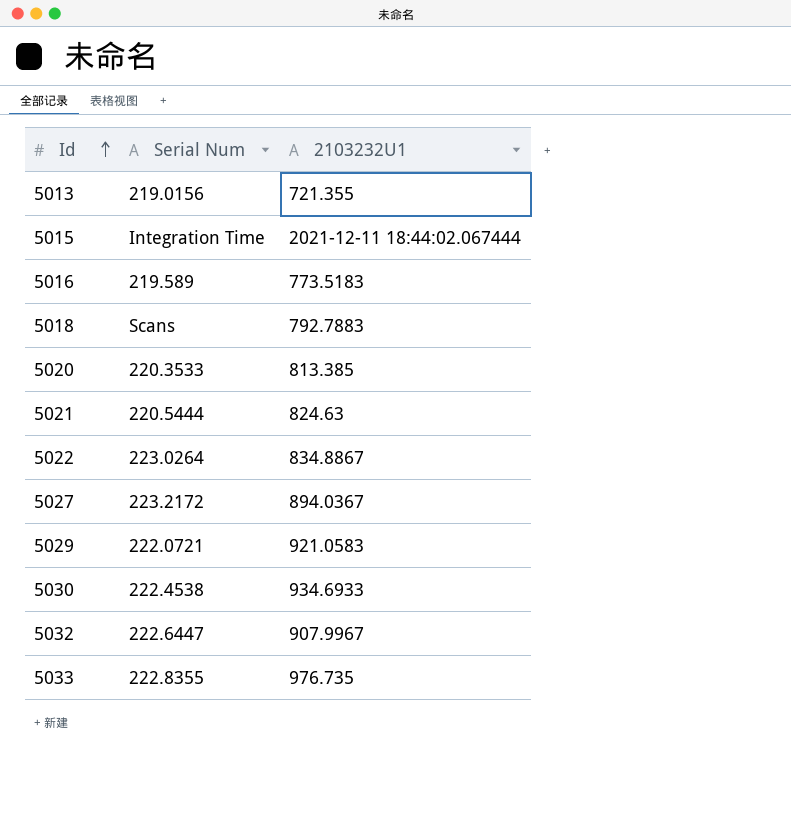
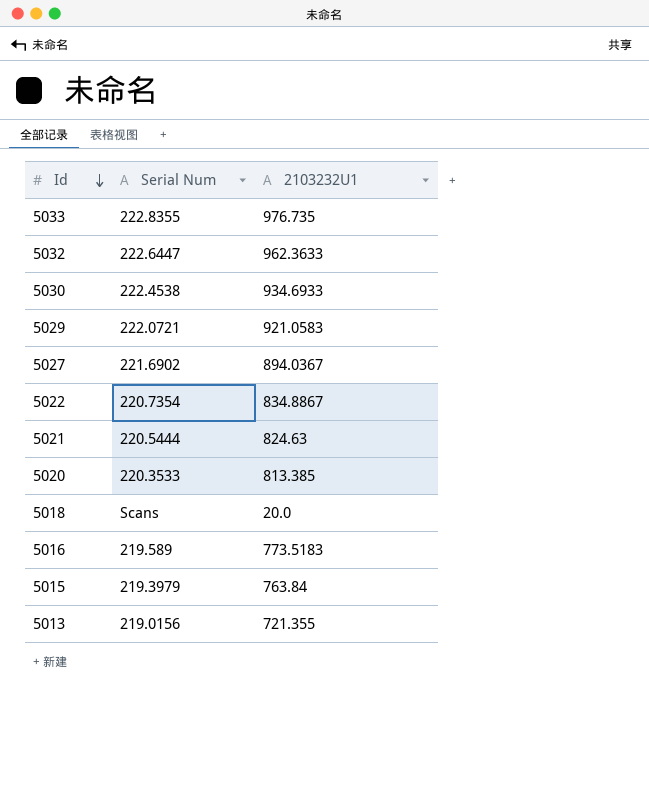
row order: Id ascending -> Id descending
5032 | 2103232U1: 907.9967 -> 962.3633
5027 | Serial Num: 223.2172 -> 221.6902
5022 | Serial Num: 223.0264 -> 220.7354
5018 | 2103232U1: 792.7883 -> 20.0
5015 | Serial Num: Integration Time -> 219.3979
5015 | 2103232U1: 2021-12-11 18:44:02.067444 -> 763.84

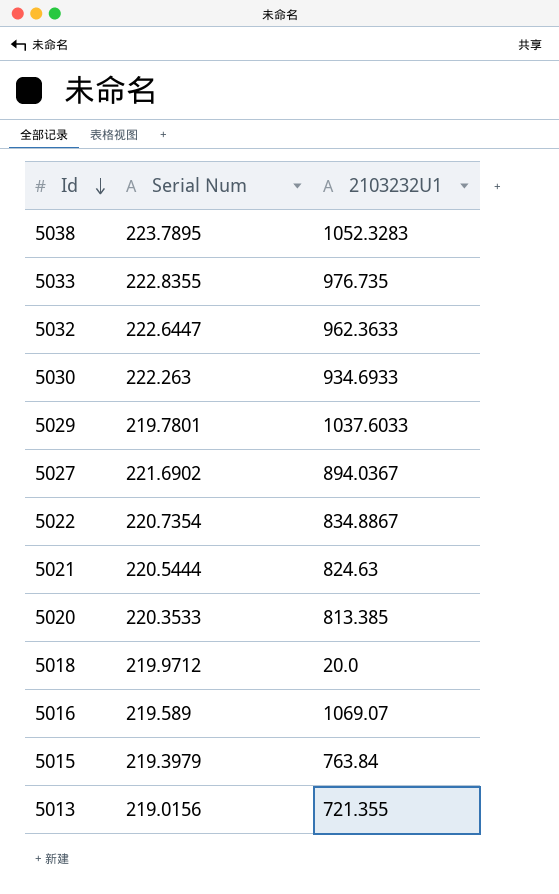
row 5038: none -> 223.7895 | 1052.3283
5030 | Serial Num: 222.4538 -> 222.263
5029 | Serial Num: 222.0721 -> 219.7801
5029 | 2103232U1: 921.0583 -> 1037.6033
5018 | Serial Num: Scans -> 219.9712
5016 | 2103232U1: 773.5183 -> 1069.07

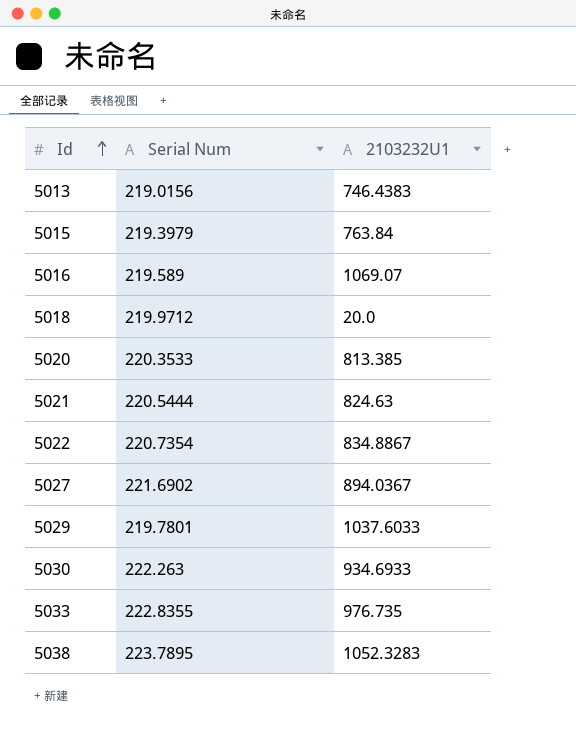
row order: Id descending -> Id ascending
row 5032: 222.6447 | 962.3633 -> none
5013 | 2103232U1: 721.355 -> 746.4383

